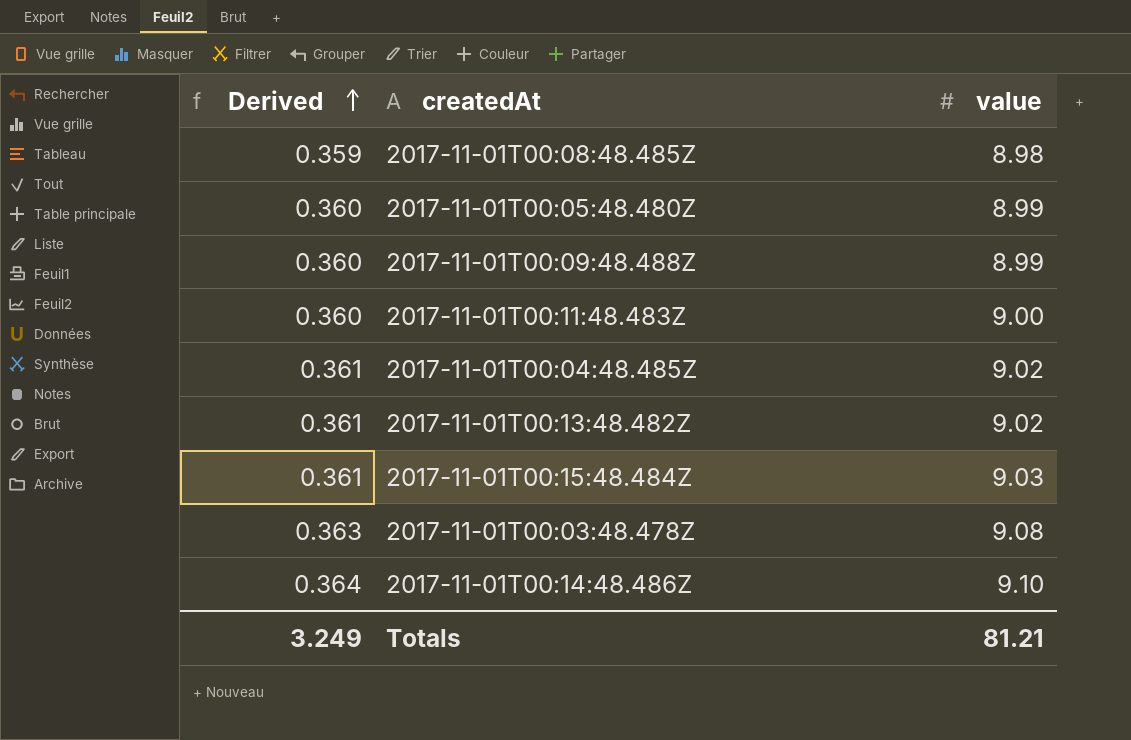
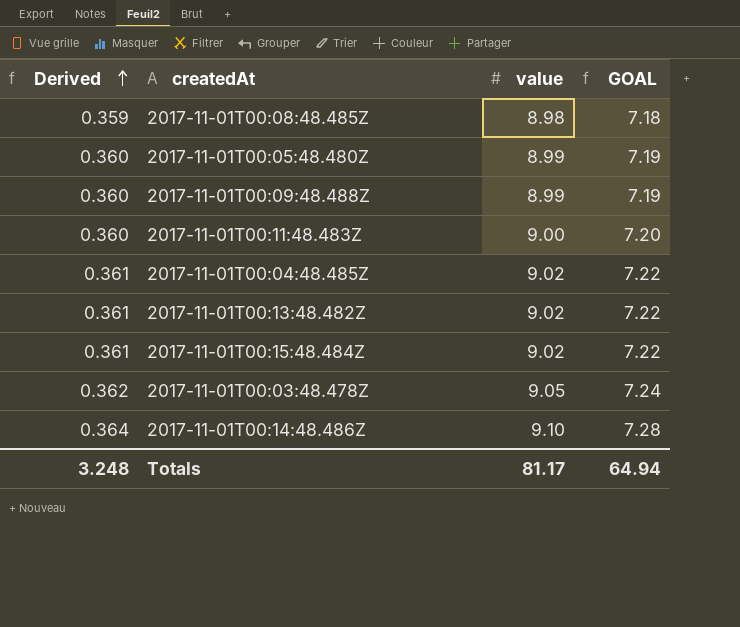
column GOAL | formula: none -> [value] * 0.8
2017-11-01T00:15:48.484Z | value: 9.03 -> 9.02
2017-11-01T00:03:48.478Z | Derived: 0.363 -> 0.362
2017-11-01T00:03:48.478Z | value: 9.08 -> 9.05
Totals | Derived: 3.249 -> 3.248
Totals | value: 81.21 -> 81.17

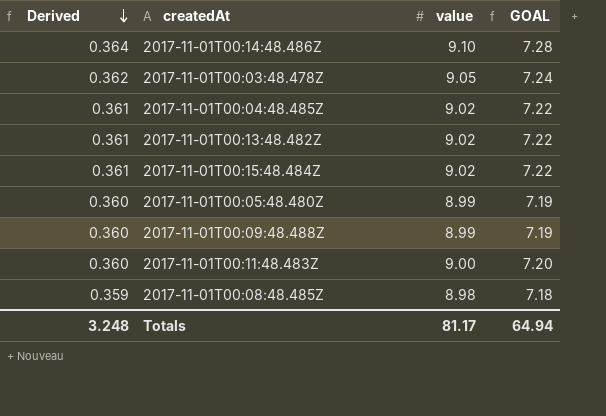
row order: Derived ascending -> Derived descending

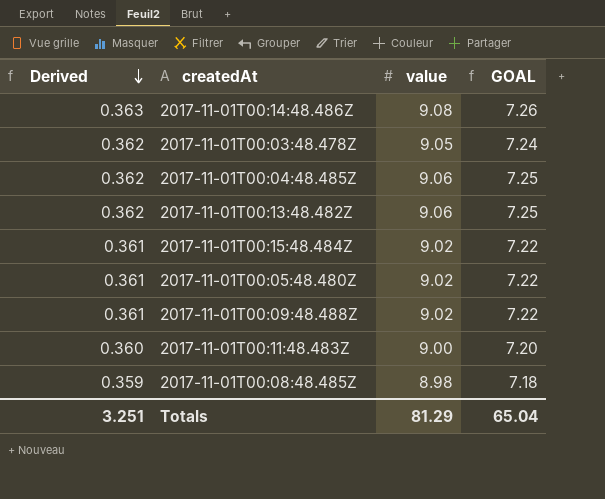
2017-11-01T00:14:48.486Z | Derived: 0.364 -> 0.363
2017-11-01T00:14:48.486Z | value: 9.10 -> 9.08
2017-11-01T00:14:48.486Z | GOAL: 7.28 -> 7.26
2017-11-01T00:04:48.485Z | Derived: 0.361 -> 0.362
2017-11-01T00:04:48.485Z | value: 9.02 -> 9.06
2017-11-01T00:04:48.485Z | GOAL: 7.22 -> 7.25
2017-11-01T00:13:48.482Z | Derived: 0.361 -> 0.362
2017-11-01T00:13:48.482Z | value: 9.02 -> 9.06
2017-11-01T00:13:48.482Z | GOAL: 7.22 -> 7.25
2017-11-01T00:05:48.480Z | Derived: 0.360 -> 0.361
2017-11-01T00:05:48.480Z | value: 8.99 -> 9.02
2017-11-01T00:05:48.480Z | GOAL: 7.19 -> 7.22
2017-11-01T00:09:48.488Z | Derived: 0.360 -> 0.361
2017-11-01T00:09:48.488Z | value: 8.99 -> 9.02
2017-11-01T00:09:48.488Z | GOAL: 7.19 -> 7.22
Totals | Derived: 3.248 -> 3.251
Totals | value: 81.17 -> 81.29
Totals | GOAL: 64.94 -> 65.04

